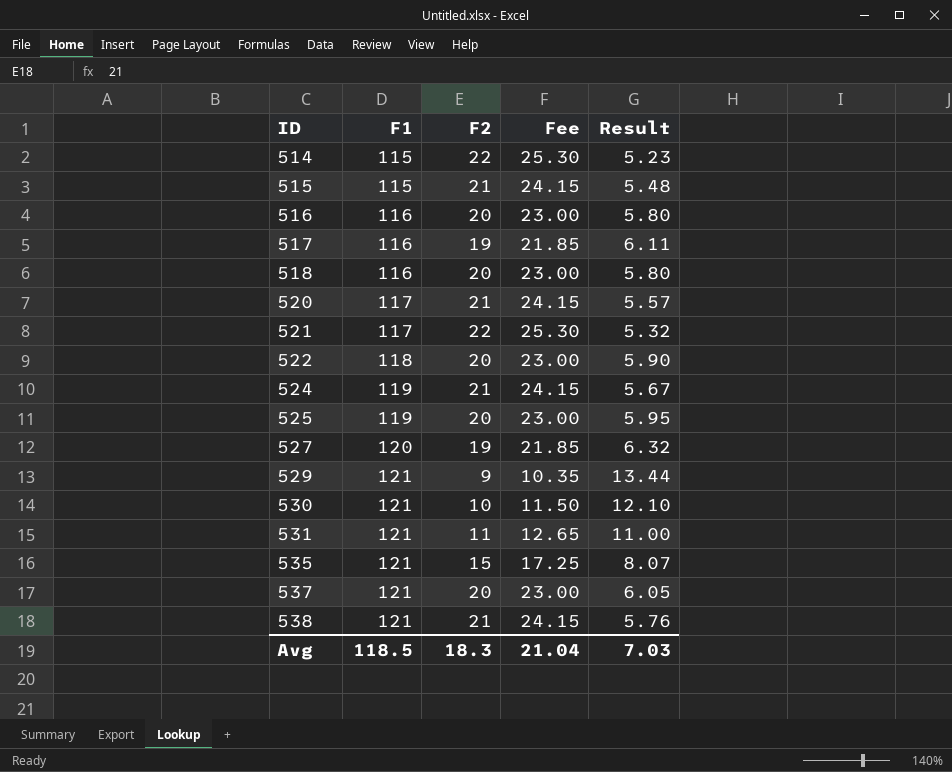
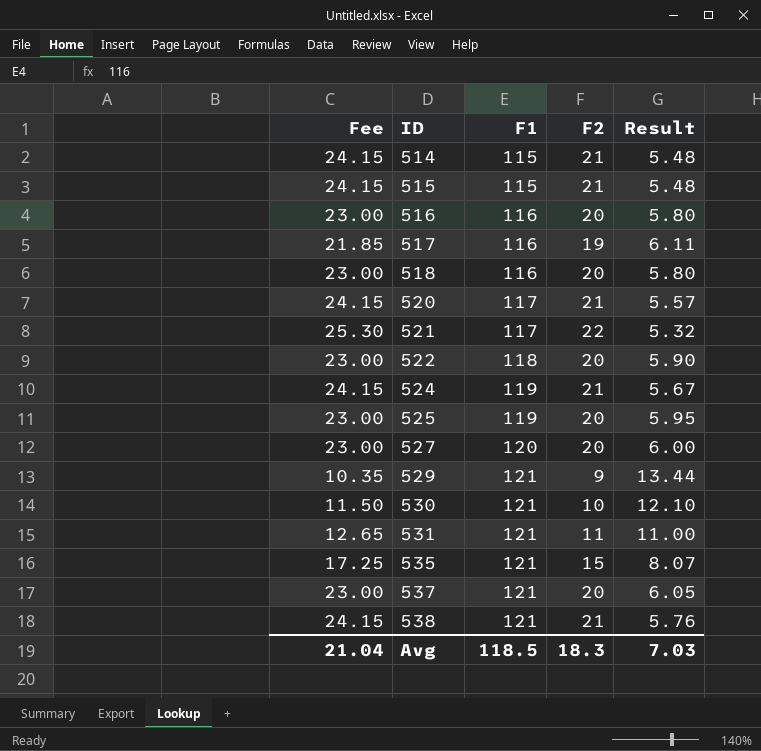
column Fee | position: 4 -> 1
514 | Fee: 25.30 -> 24.15
514 | F2: 22 -> 21
514 | Result: 5.23 -> 5.48
527 | Fee: 21.85 -> 23.00
527 | F2: 19 -> 20
527 | Result: 6.32 -> 6.00

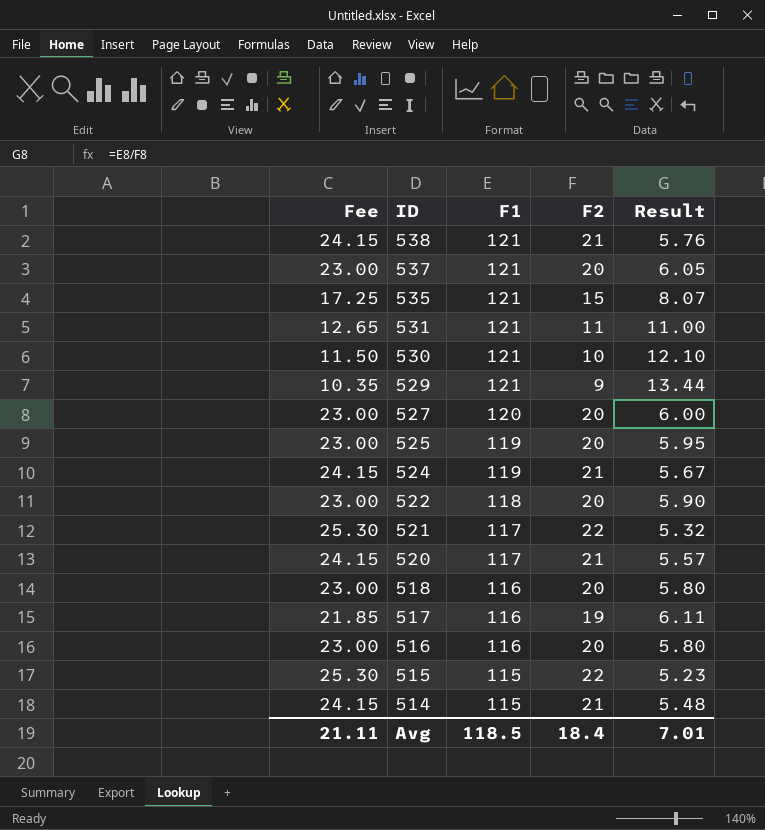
row order: ID ascending -> ID descending
515 | Fee: 24.15 -> 25.30
515 | F2: 21 -> 22
515 | Result: 5.48 -> 5.23
Avg | Fee: 21.04 -> 21.11
Avg | F2: 18.3 -> 18.4
Avg | Result: 7.03 -> 7.01

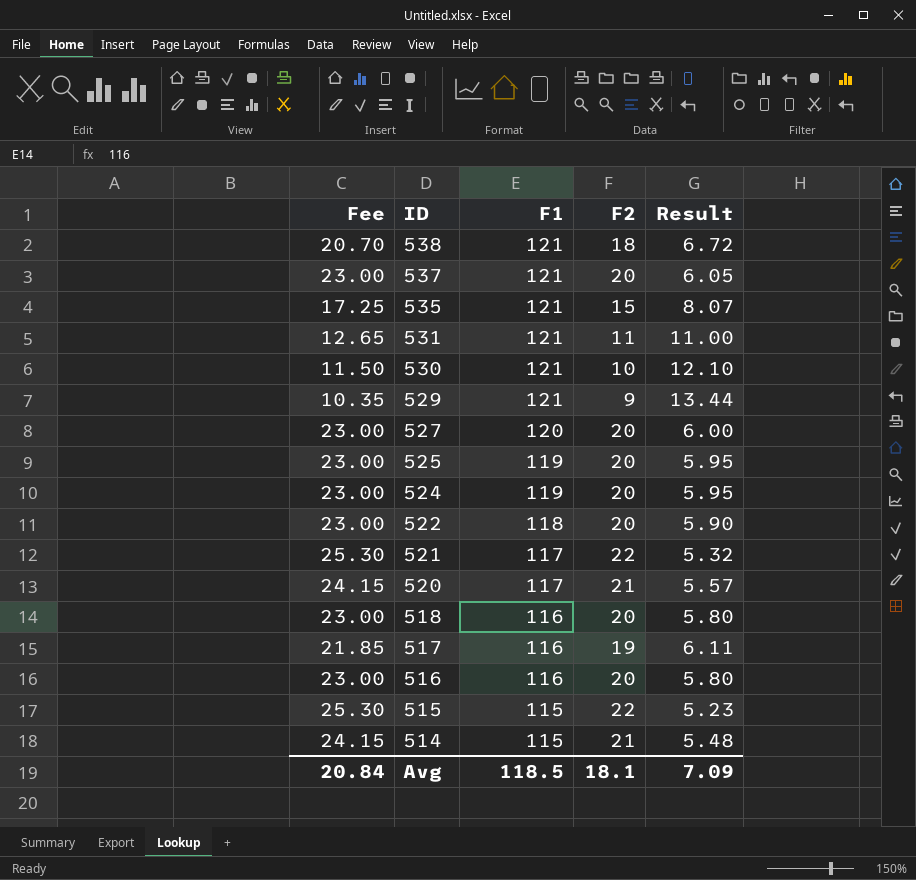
538 | Fee: 24.15 -> 20.70
538 | F2: 21 -> 18
538 | Result: 5.76 -> 6.72
524 | Fee: 24.15 -> 23.00
524 | F2: 21 -> 20
524 | Result: 5.67 -> 5.95
Avg | Fee: 21.11 -> 20.84
Avg | F2: 18.4 -> 18.1
Avg | Result: 7.01 -> 7.09

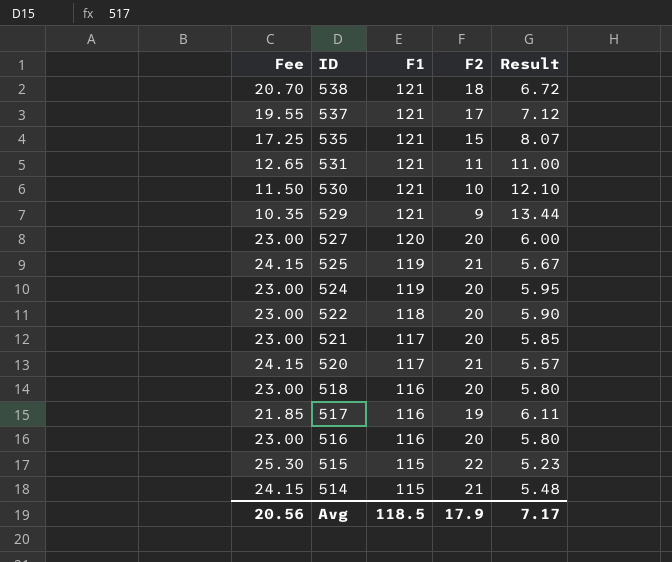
537 | Fee: 23.00 -> 19.55
537 | F2: 20 -> 17
537 | Result: 6.05 -> 7.12
525 | Fee: 23.00 -> 24.15
525 | F2: 20 -> 21
525 | Result: 5.95 -> 5.67
521 | Fee: 25.30 -> 23.00
521 | F2: 22 -> 20
521 | Result: 5.32 -> 5.85
Avg | Fee: 20.84 -> 20.56
Avg | F2: 18.1 -> 17.9
Avg | Result: 7.09 -> 7.17

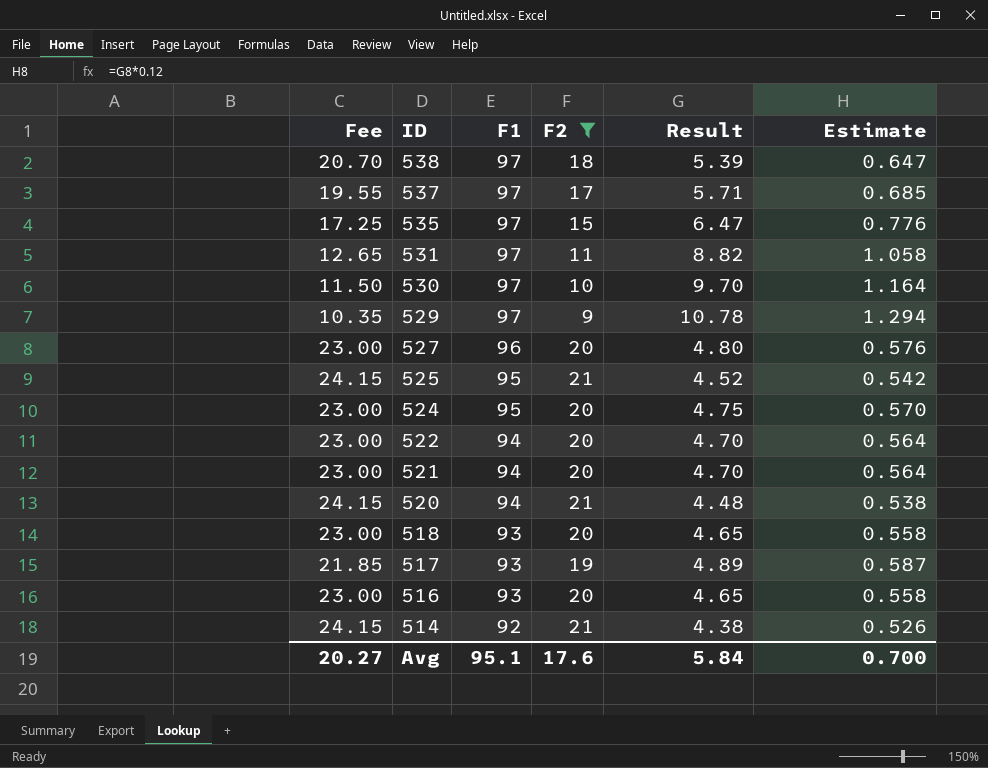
filter: none -> F2 != 22
column Estimate | formula: none -> [Result] * 0.12
538 | F1: 121 -> 97
538 | Result: 6.72 -> 5.39
537 | F1: 121 -> 97
537 | Result: 7.12 -> 5.71
535 | F1: 121 -> 97
535 | Result: 8.07 -> 6.47
531 | F1: 121 -> 97
531 | Result: 11.00 -> 8.82
530 | F1: 121 -> 97
530 | Result: 12.10 -> 9.70
529 | F1: 121 -> 97
529 | Result: 13.44 -> 10.78
527 | F1: 120 -> 96
527 | Result: 6.00 -> 4.80
525 | F1: 119 -> 95
525 | Result: 5.67 -> 4.52
524 | F1: 119 -> 95
524 | Result: 5.95 -> 4.75
522 | F1: 118 -> 94
522 | Result: 5.90 -> 4.70
521 | F1: 117 -> 94
521 | Result: 5.85 -> 4.70
520 | F1: 117 -> 94
520 | Result: 5.57 -> 4.48
518 | F1: 116 -> 93
518 | Result: 5.80 -> 4.65
517 | F1: 116 -> 93
517 | Result: 6.11 -> 4.89
516 | F1: 116 -> 93
516 | Result: 5.80 -> 4.65
514 | F1: 115 -> 92
514 | Result: 5.48 -> 4.38
Avg | Fee: 20.56 -> 20.27
Avg | F1: 118.5 -> 95.1
Avg | F2: 17.9 -> 17.6
Avg | Result: 7.17 -> 5.84

